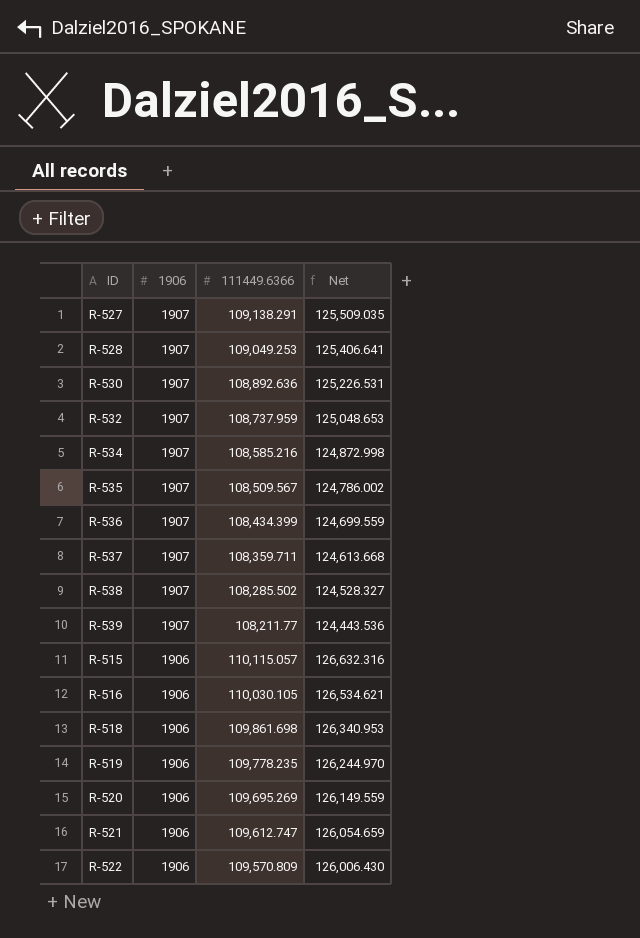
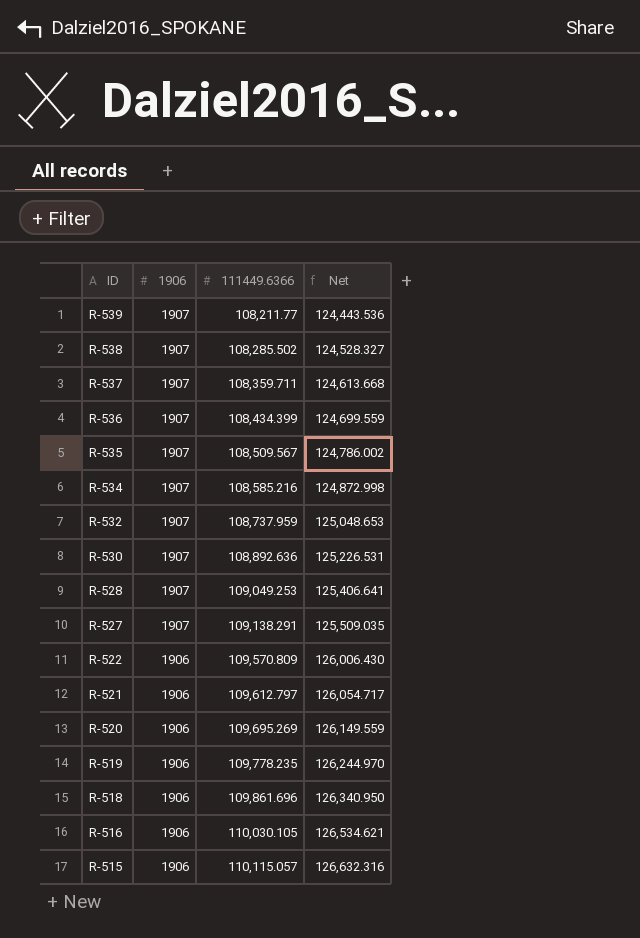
row order: 1906 descending -> ID descending
R-521 | 111449.6366: 109,612.747 -> 109,612.797
R-521 | Net: 126,054.659 -> 126,054.717
R-518 | 111449.6366: 109,861.698 -> 109,861.696
R-518 | Net: 126,340.953 -> 126,340.950

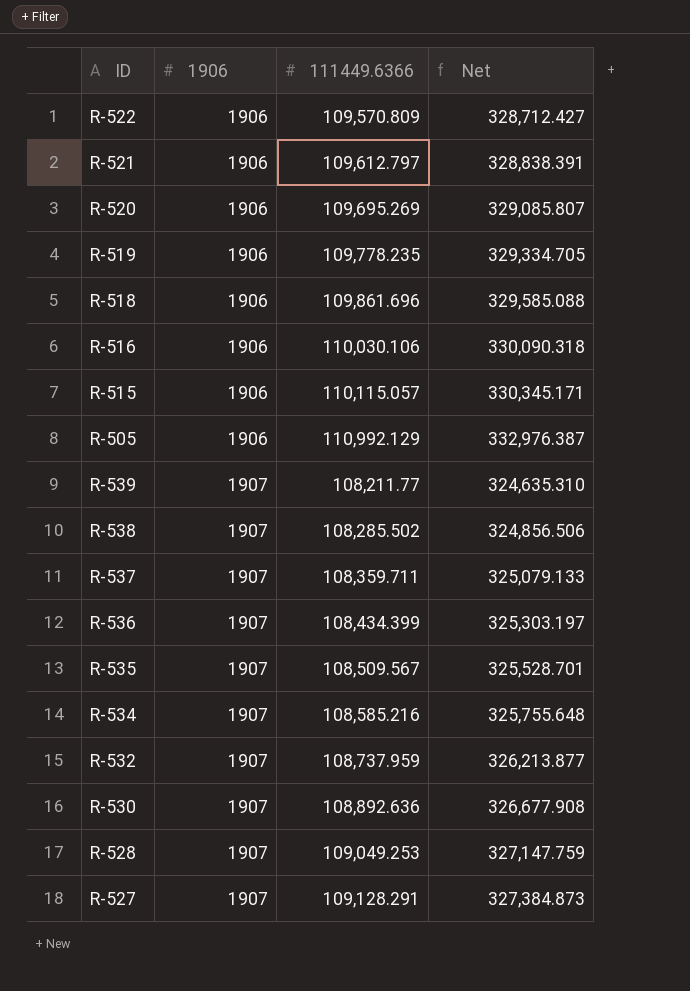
row order: ID descending -> 1906 ascending
column Net | formula: [111449.6366] * 1.15 -> [111449.6366] * 3
R-516 | 111449.6366: 110,030.105 -> 110,030.106
row R-505: none -> 1906 | 110,992.129 | 332,976.387
R-527 | 111449.6366: 109,138.291 -> 109,128.291

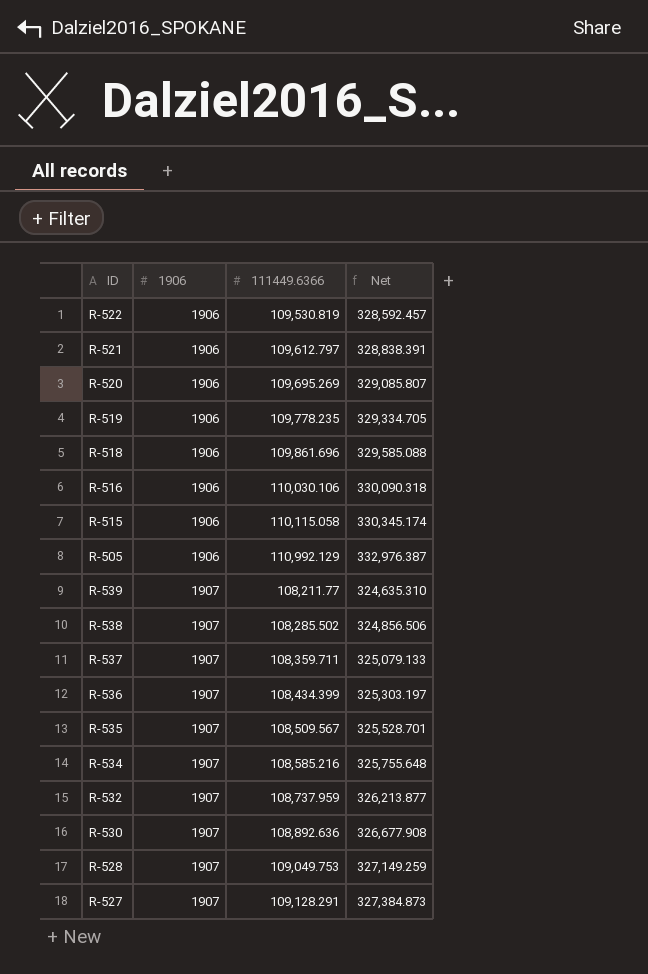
R-522 | 111449.6366: 109,570.809 -> 109,530.819
R-522 | Net: 328,712.427 -> 328,592.457
R-515 | 111449.6366: 110,115.057 -> 110,115.058
R-515 | Net: 330,345.171 -> 330,345.174
R-528 | 111449.6366: 109,049.253 -> 109,049.753
R-528 | Net: 327,147.759 -> 327,149.259

